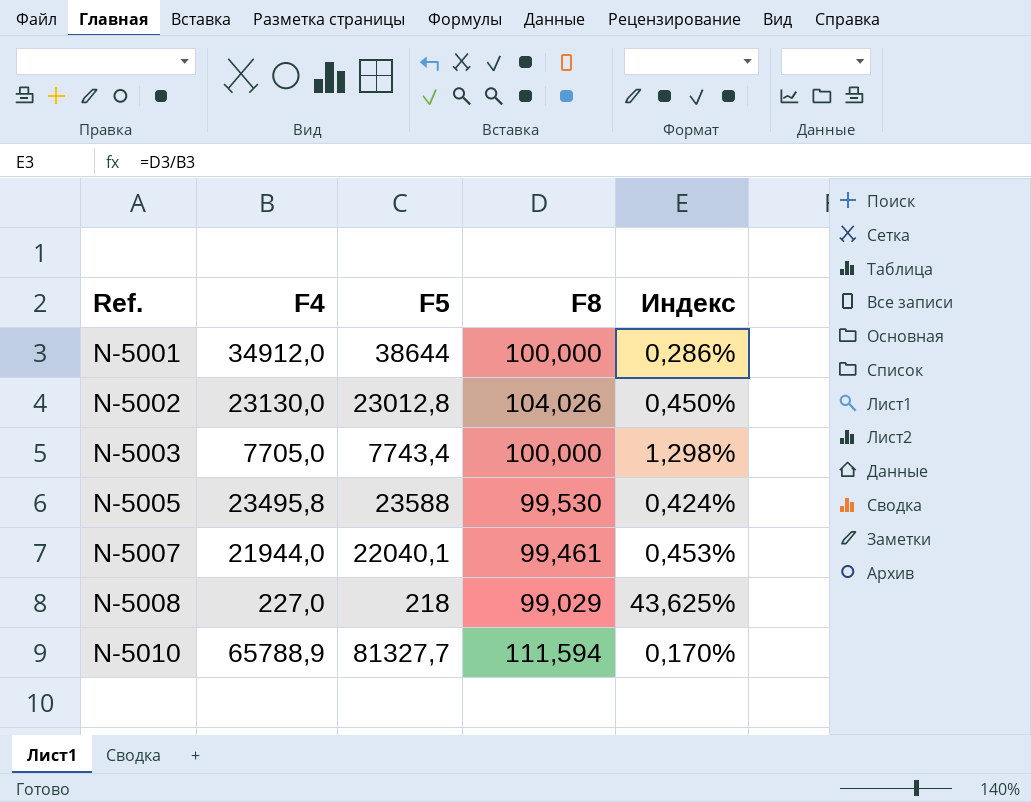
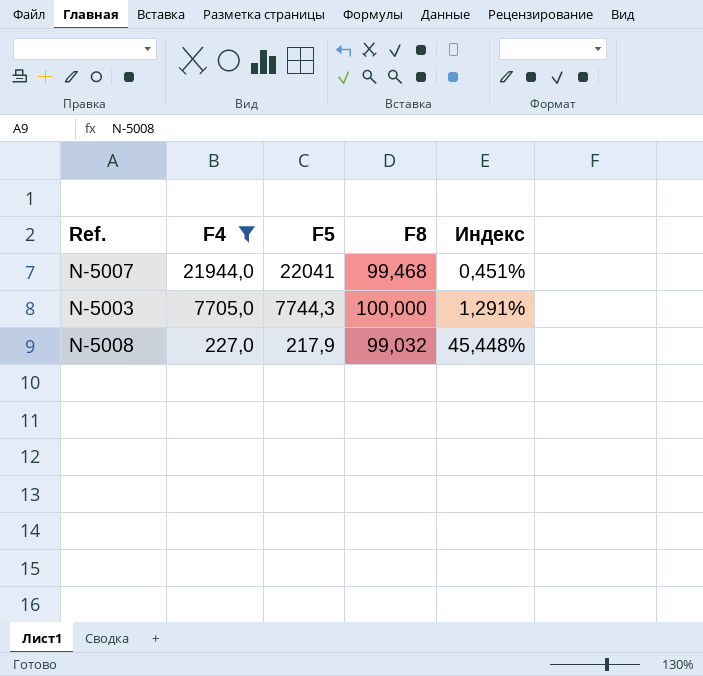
filter: none -> F4 <= 21944,0
row order: Ref. ascending -> F4 descending
column Индекс | formula: [F8] / [F4] -> [F8] / [F5]
N-5007 | F5: 22040,1 -> 22041
N-5007 | F8: 99,461 -> 99,468
N-5003 | F5: 7743,4 -> 7744,3
N-5008 | F5: 218 -> 217,9
N-5008 | F8: 99,029 -> 99,032

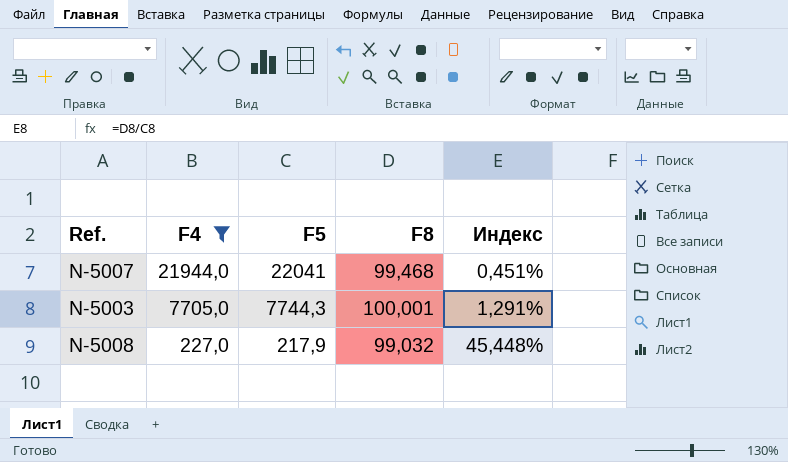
N-5003 | F8: 100,000 -> 100,001

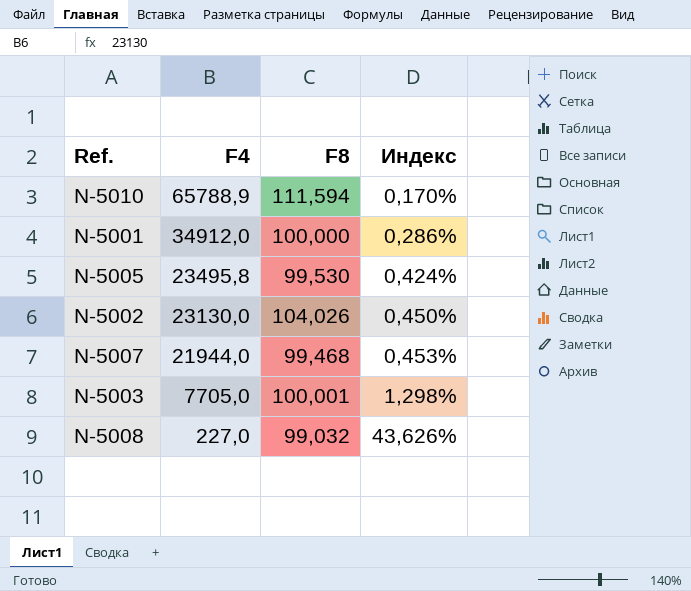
filter: F4 <= 21944,0 -> none
column F5 | position: 3 -> none
column Индекс | formula: [F8] / [F5] -> [F8] / [F4]

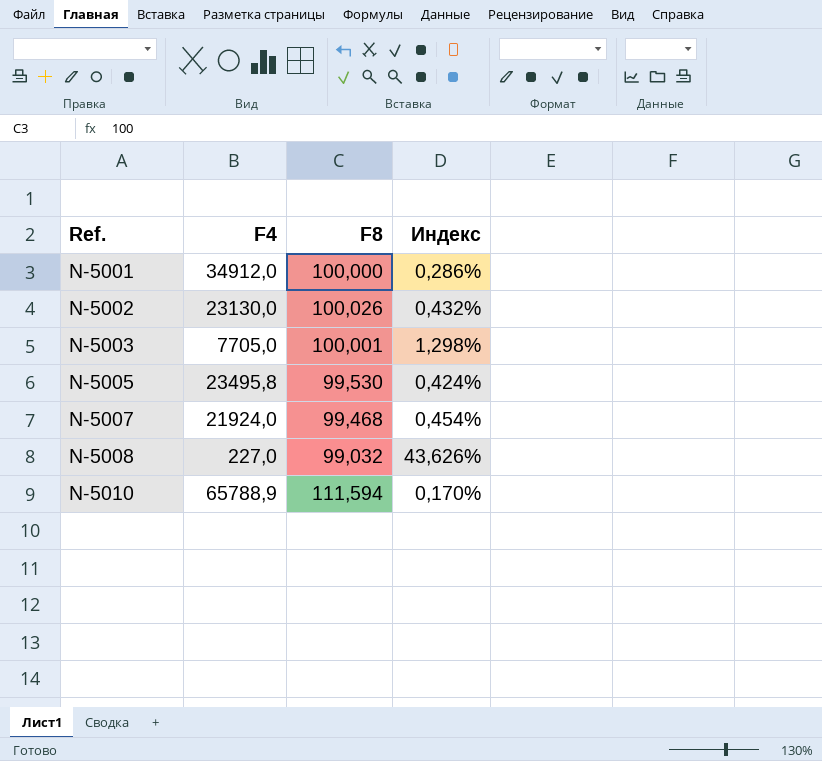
row order: F4 descending -> Ref. ascending
N-5002 | F8: 104,026 -> 100,026
N-5002 | Индекс: 0,450% -> 0,432%
N-5007 | F4: 21944,0 -> 21924,0
N-5007 | Индекс: 0,453% -> 0,454%

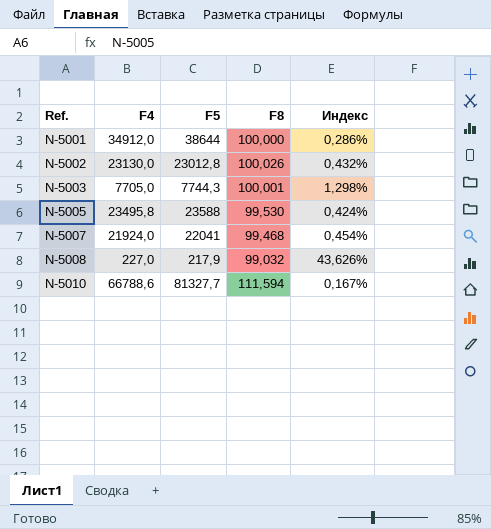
column F5 | position: none -> 3
N-5010 | F4: 65788,9 -> 66788,6
N-5010 | Индекс: 0,170% -> 0,167%

